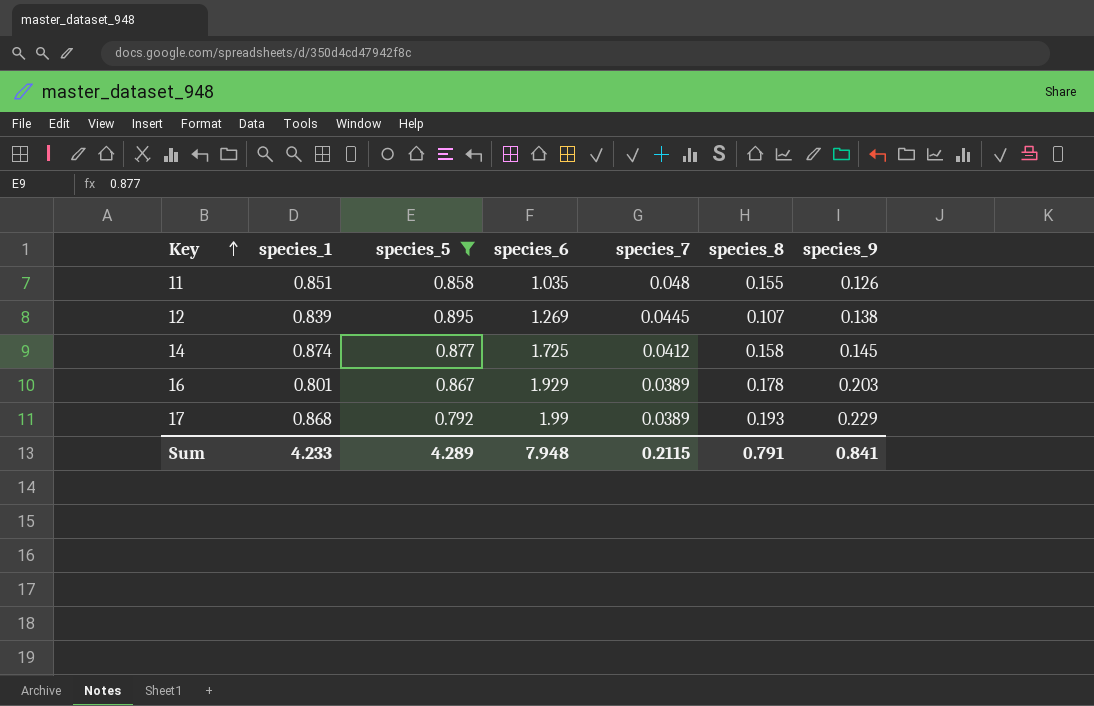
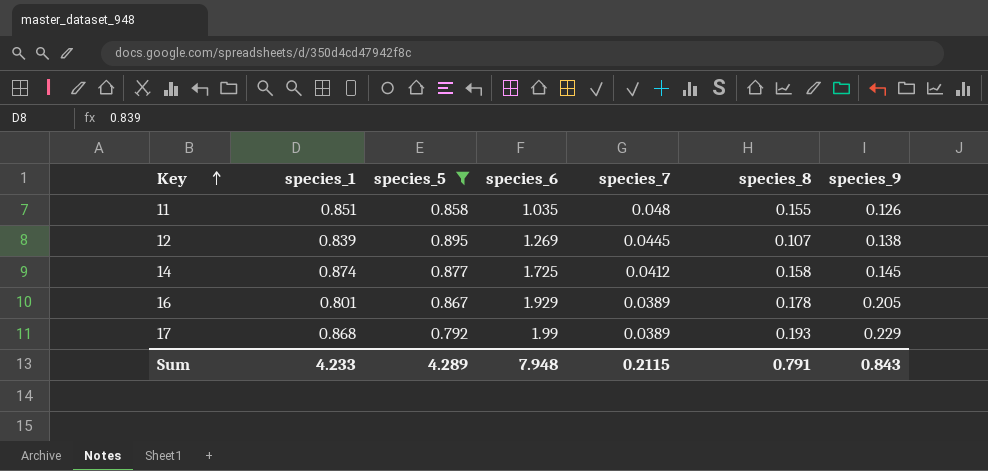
16 | species_9: 0.203 -> 0.205
Sum | species_9: 0.841 -> 0.843

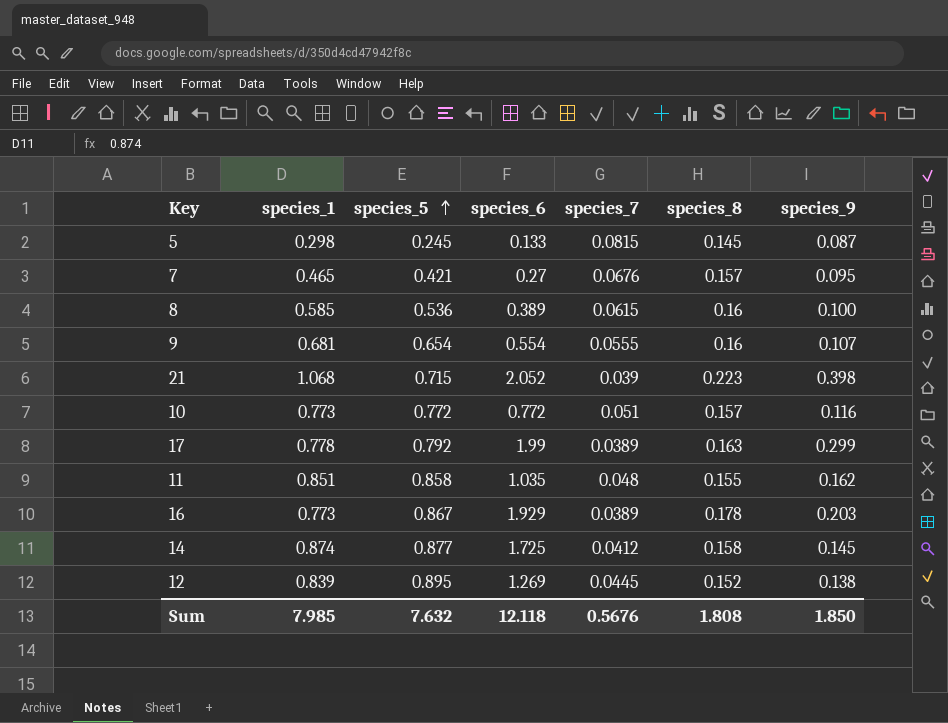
filter: species_5 >= 0.792 -> none
row order: Key ascending -> species_5 ascending
17 | species_1: 0.868 -> 0.778
17 | species_8: 0.193 -> 0.163
17 | species_9: 0.229 -> 0.299
11 | species_9: 0.126 -> 0.162
16 | species_1: 0.801 -> 0.773
16 | species_9: 0.205 -> 0.203
12 | species_8: 0.107 -> 0.152
Sum | species_1: 4.233 -> 7.985
Sum | species_5: 4.289 -> 7.632
Sum | species_6: 7.948 -> 12.118
Sum | species_7: 0.2115 -> 0.5676
Sum | species_8: 0.791 -> 1.808
Sum | species_9: 0.843 -> 1.850

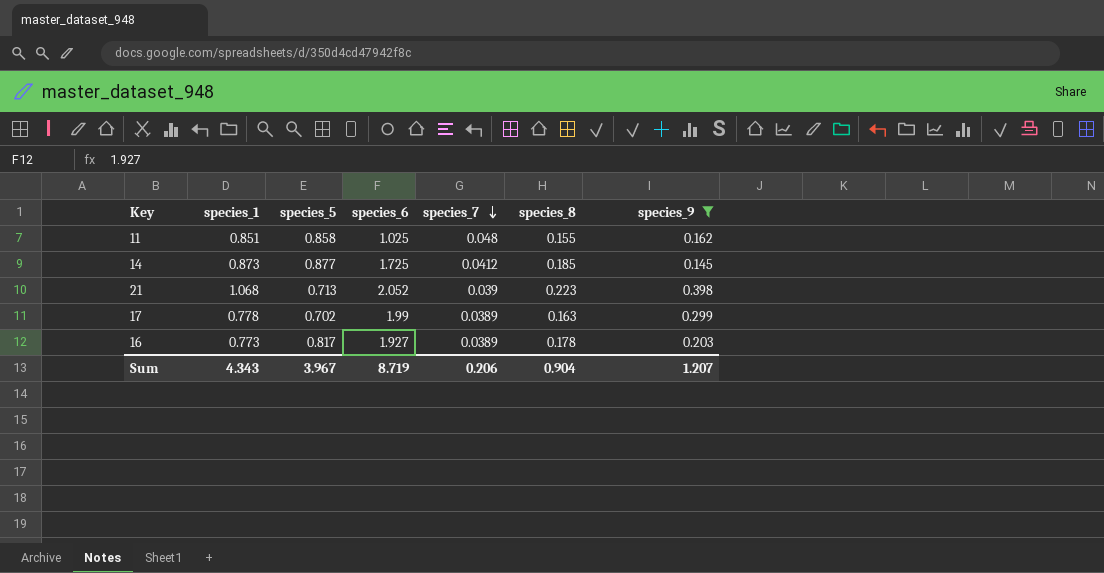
filter: none -> species_9 >= 0.145
row order: species_5 ascending -> species_7 descending
11 | species_6: 1.035 -> 1.025
14 | species_1: 0.874 -> 0.873
14 | species_8: 0.158 -> 0.185
21 | species_5: 0.715 -> 0.713
17 | species_5: 0.792 -> 0.702
16 | species_5: 0.867 -> 0.817
16 | species_6: 1.929 -> 1.927
Sum | species_1: 7.985 -> 4.343
Sum | species_5: 7.632 -> 3.967
Sum | species_6: 12.118 -> 8.719
Sum | species_7: 0.5676 -> 0.206
Sum | species_8: 1.808 -> 0.904
Sum | species_9: 1.850 -> 1.207

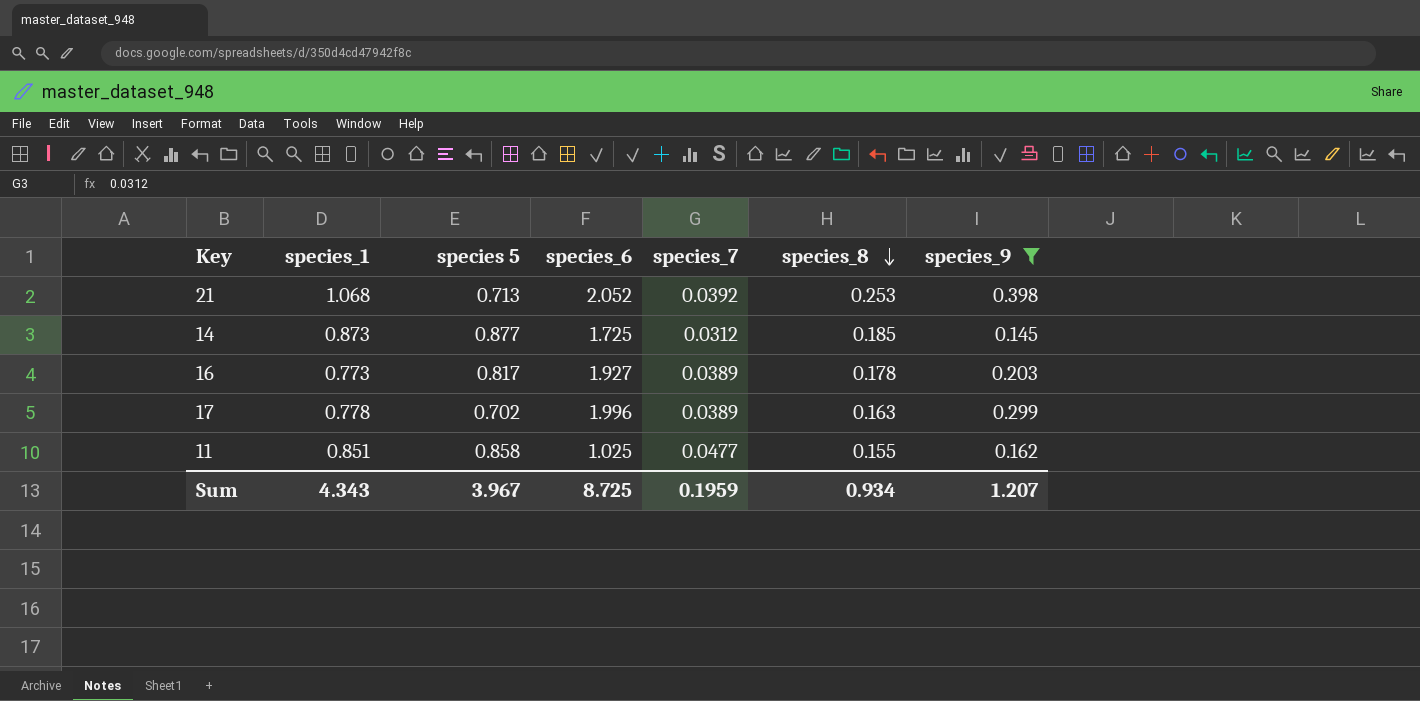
row order: species_7 descending -> species_8 descending
column name: species_5 -> species 5
21 | species_7: 0.039 -> 0.0392
21 | species_8: 0.223 -> 0.253
14 | species_7: 0.0412 -> 0.0312
17 | species_6: 1.99 -> 1.996
11 | species_7: 0.048 -> 0.0477
Sum | species_6: 8.719 -> 8.725
Sum | species_7: 0.206 -> 0.1959
Sum | species_8: 0.904 -> 0.934

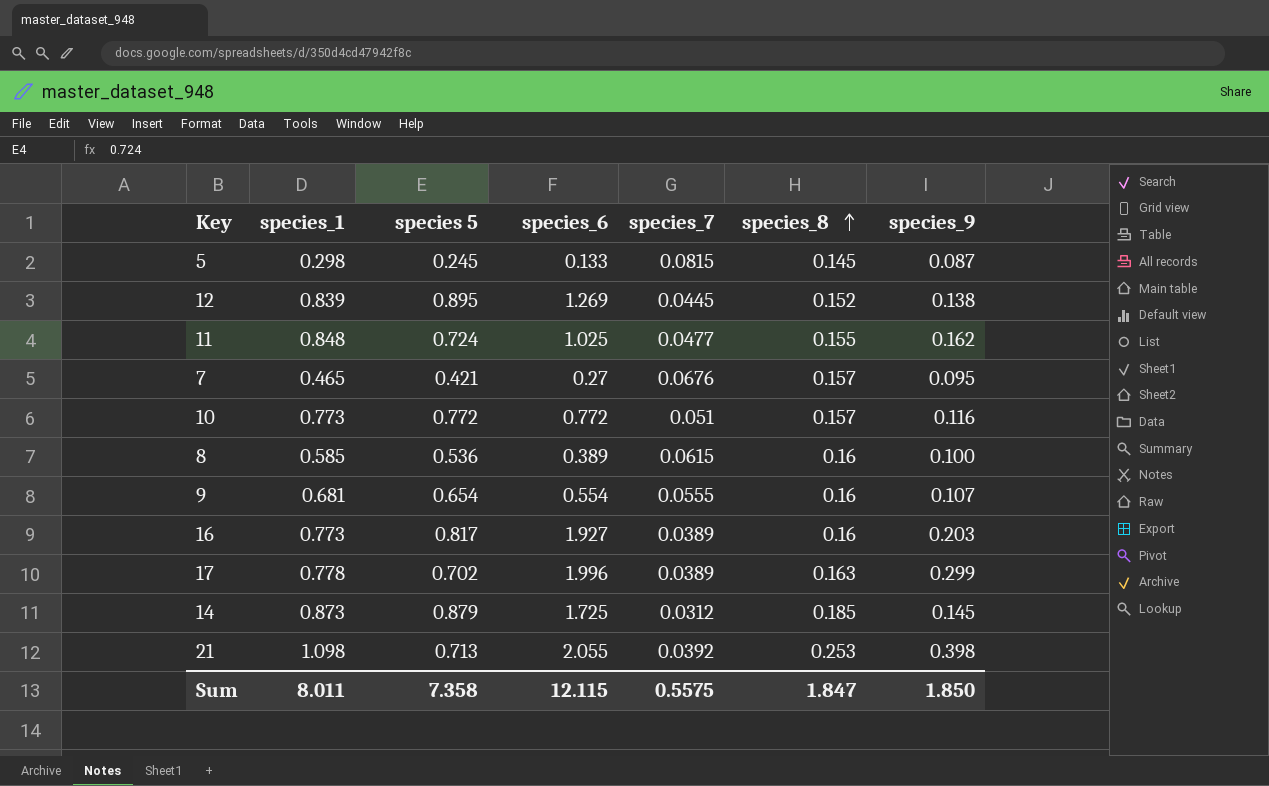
filter: species_9 >= 0.145 -> none
row order: species_8 descending -> species_8 ascending
11 | species_1: 0.851 -> 0.848
11 | species 5: 0.858 -> 0.724
16 | species_8: 0.178 -> 0.16
14 | species 5: 0.877 -> 0.879
21 | species_1: 1.068 -> 1.098
21 | species_6: 2.052 -> 2.055
Sum | species_1: 4.343 -> 8.011
Sum | species 5: 3.967 -> 7.358
Sum | species_6: 8.725 -> 12.115
Sum | species_7: 0.1959 -> 0.5575
Sum | species_8: 0.934 -> 1.847
Sum | species_9: 1.207 -> 1.850

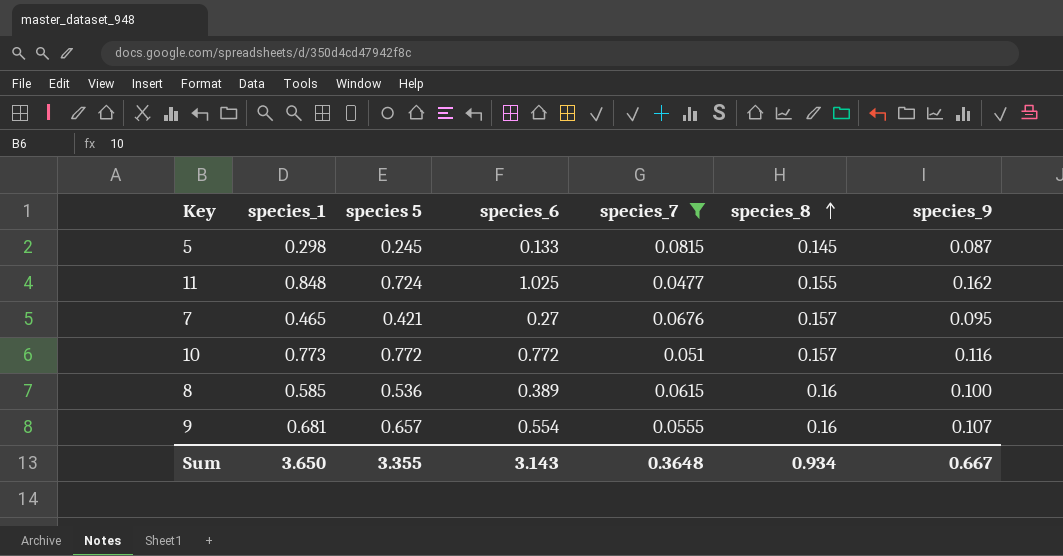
filter: none -> species_7 >= 0.0477
9 | species 5: 0.654 -> 0.657
Sum | species_1: 8.011 -> 3.650
Sum | species 5: 7.358 -> 3.355
Sum | species_6: 12.115 -> 3.143
Sum | species_7: 0.5575 -> 0.3648
Sum | species_8: 1.847 -> 0.934
Sum | species_9: 1.850 -> 0.667

